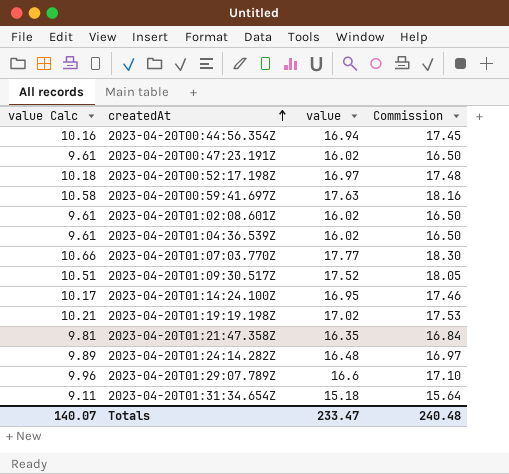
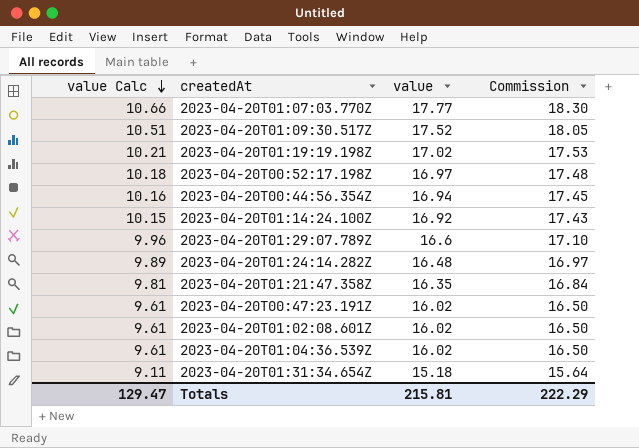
row order: createdAt ascending -> value Calc descending
row 2023-04-20T00:59:41.697Z: 10.58 | 17.63 | 18.16 -> none
2023-04-20T01:14:24.100Z | value Calc: 10.17 -> 10.15
2023-04-20T01:14:24.100Z | value: 16.95 -> 16.92
2023-04-20T01:14:24.100Z | Commission: 17.46 -> 17.43
Totals | value Calc: 140.07 -> 129.47
Totals | value: 233.47 -> 215.81
Totals | Commission: 240.48 -> 222.29

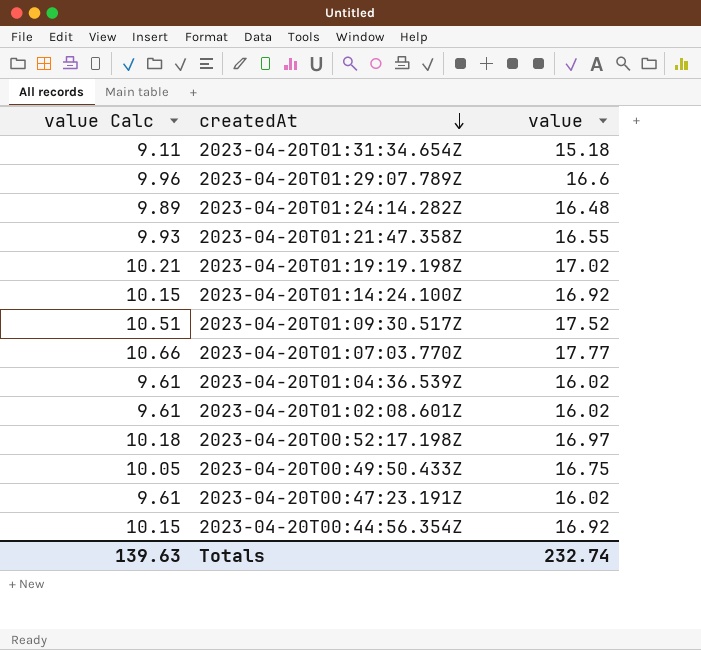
row order: value Calc descending -> createdAt descending
column Commission | formula: [value] * 1.03 -> none
2023-04-20T01:21:47.358Z | value Calc: 9.81 -> 9.93
2023-04-20T01:21:47.358Z | value: 16.35 -> 16.55
row 2023-04-20T00:49:50.433Z: none -> 10.05 | 16.75
2023-04-20T00:44:56.354Z | value Calc: 10.16 -> 10.15
2023-04-20T00:44:56.354Z | value: 16.94 -> 16.92
Totals | value Calc: 129.47 -> 139.63
Totals | value: 215.81 -> 232.74

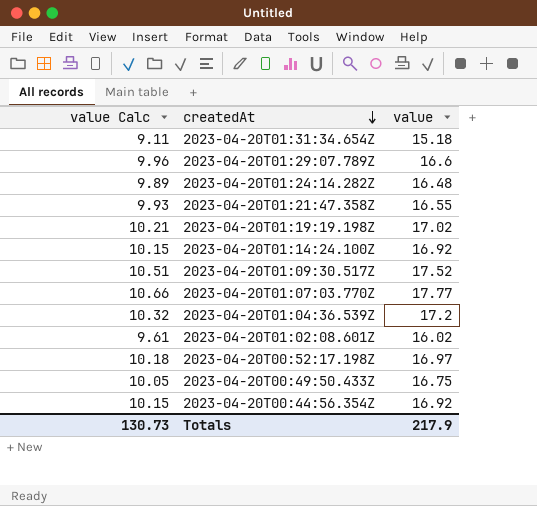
row 2023-04-20T00:47:23.191Z: 9.61 | 16.02 -> none
2023-04-20T01:04:36.539Z | value Calc: 9.61 -> 10.32
2023-04-20T01:04:36.539Z | value: 16.02 -> 17.2
Totals | value Calc: 139.63 -> 130.73
Totals | value: 232.74 -> 217.9

